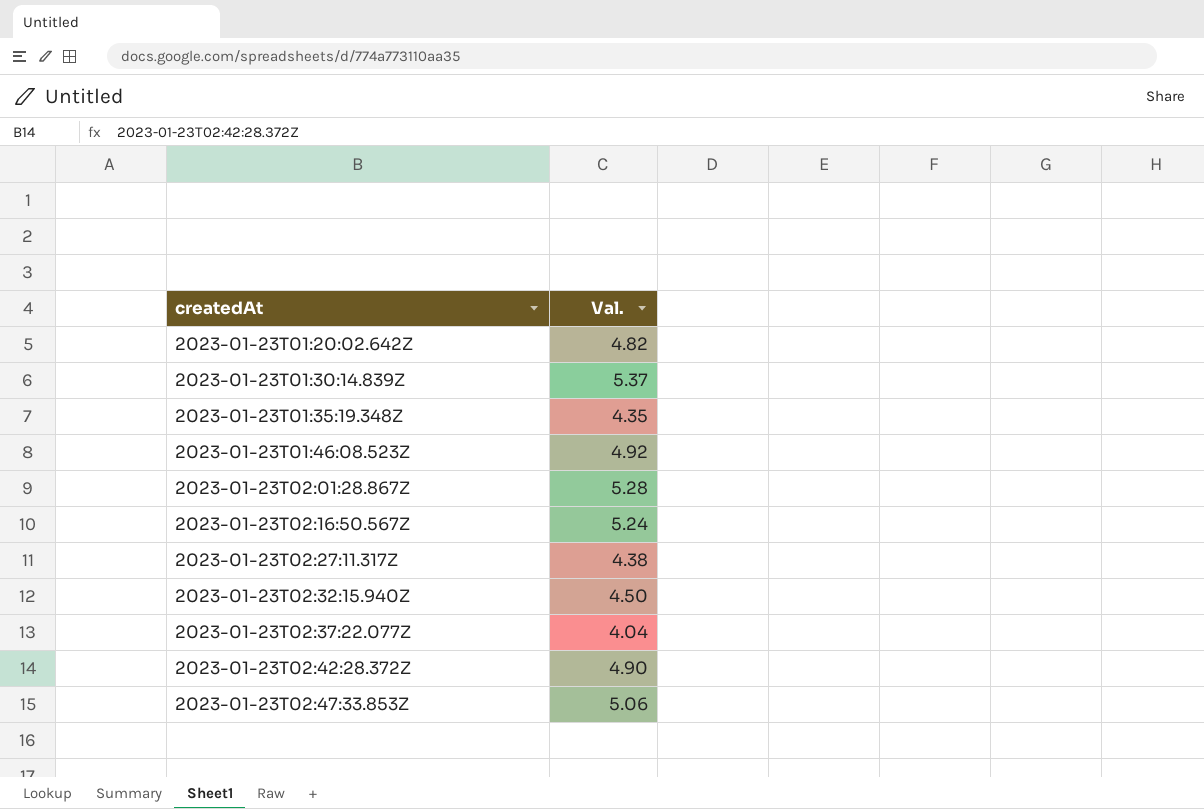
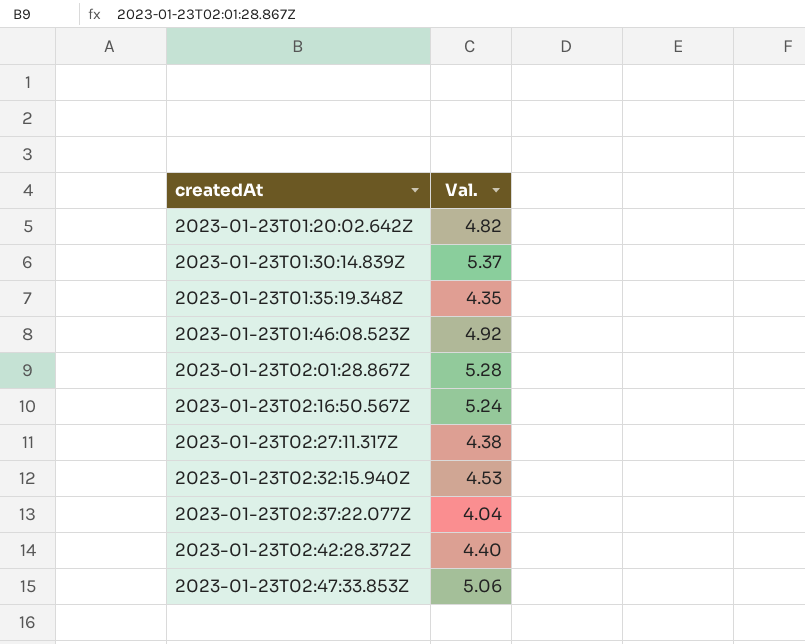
2023-01-23T02:32:15.940Z | Val.: 4.50 -> 4.53
2023-01-23T02:42:28.372Z | Val.: 4.90 -> 4.40

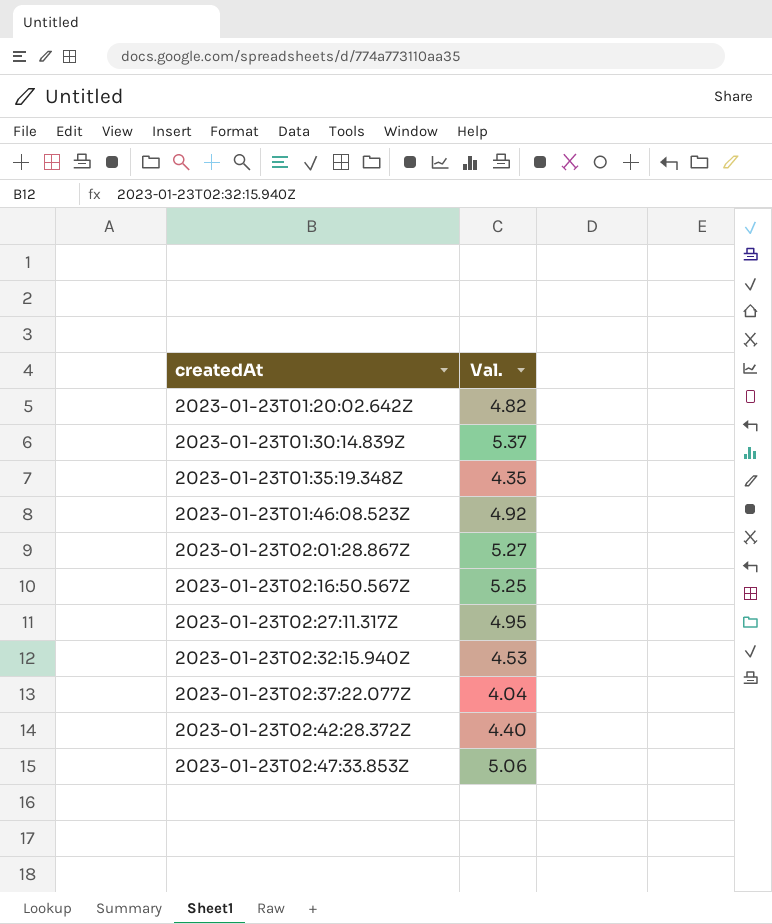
2023-01-23T02:01:28.867Z | Val.: 5.28 -> 5.27
2023-01-23T02:16:50.567Z | Val.: 5.24 -> 5.25
2023-01-23T02:27:11.317Z | Val.: 4.38 -> 4.95

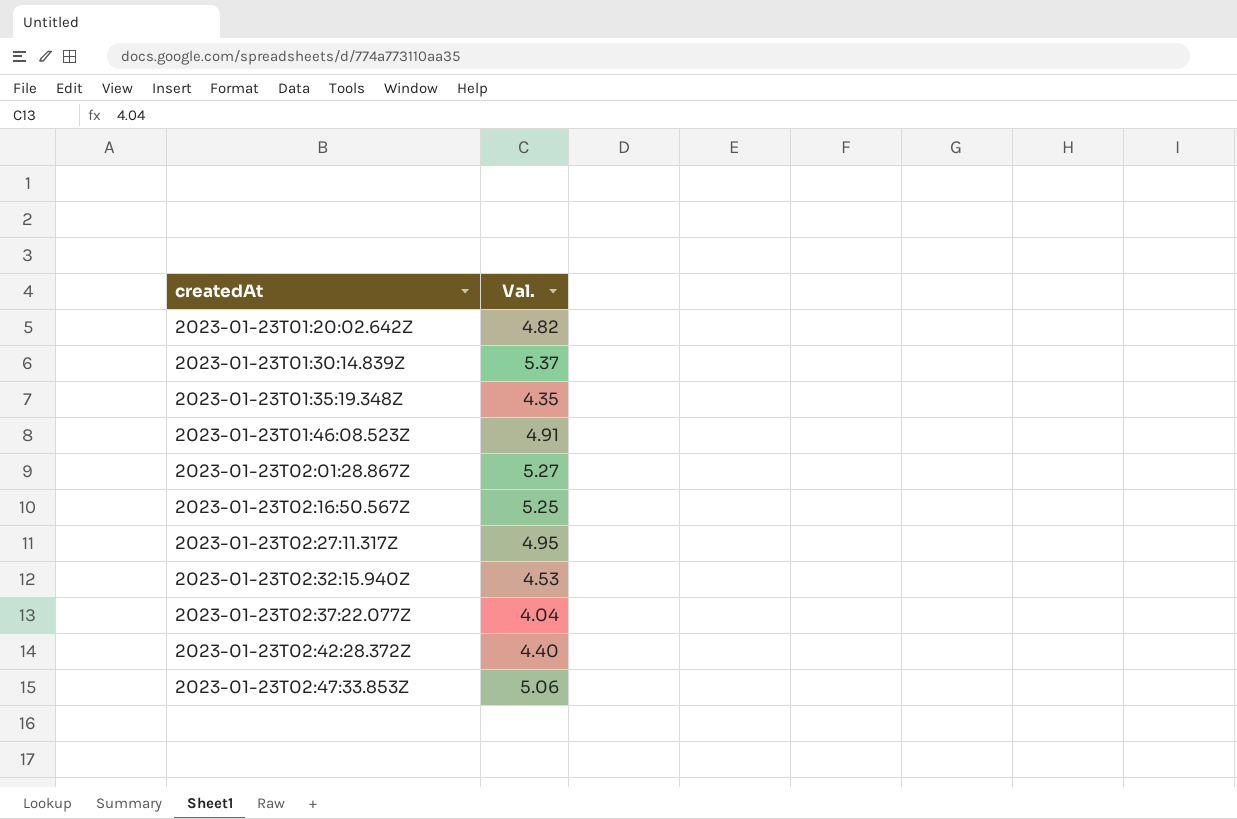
2023-01-23T01:46:08.523Z | Val.: 4.92 -> 4.91

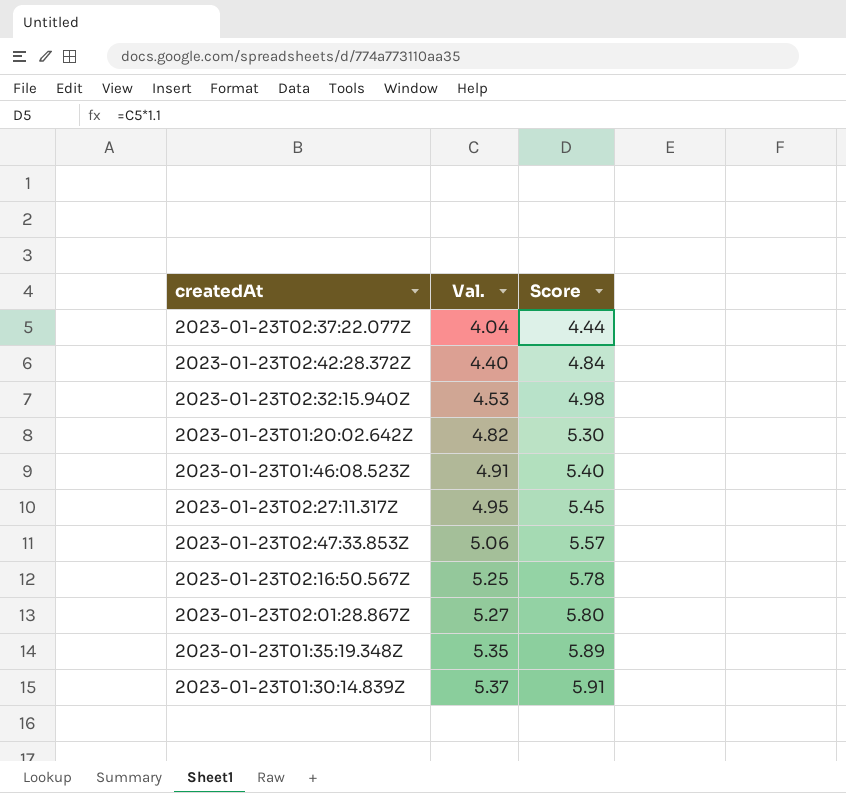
row order: createdAt ascending -> Val. ascending
column Score | formula: none -> [Val.] * 1.1
2023-01-23T01:35:19.348Z | Val.: 4.35 -> 5.35

